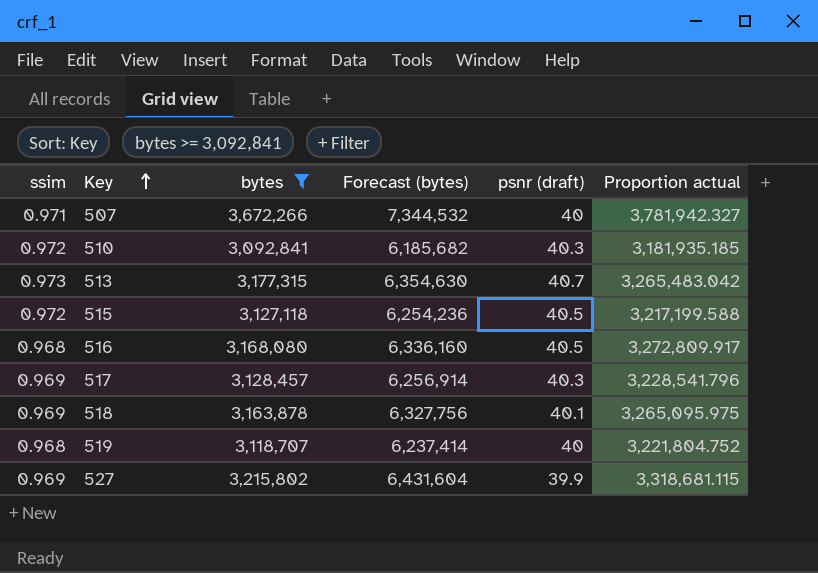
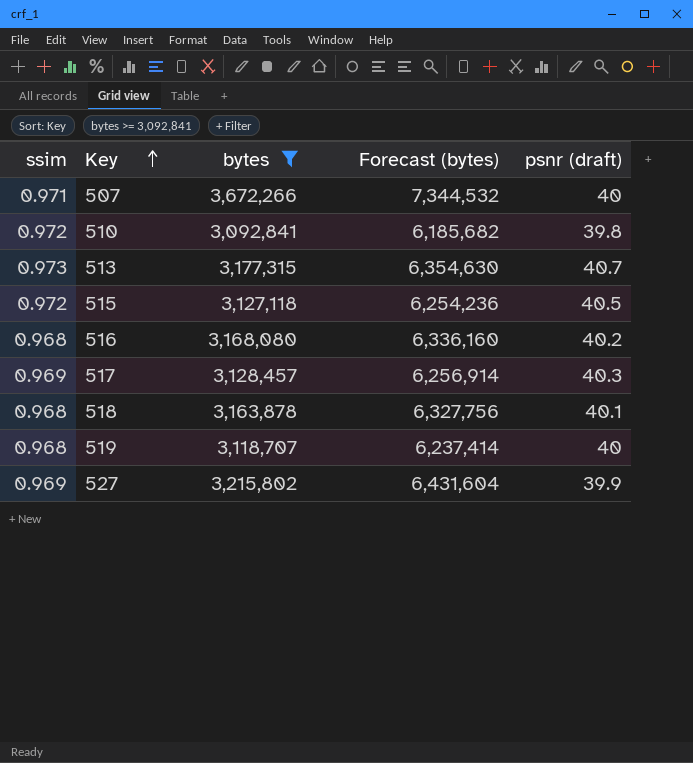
column Proportion actual | formula: [bytes] / [ssim] -> none
510 | psnr (draft): 40.3 -> 39.8
516 | psnr (draft): 40.5 -> 40.2
518 | ssim: 0.969 -> 0.968

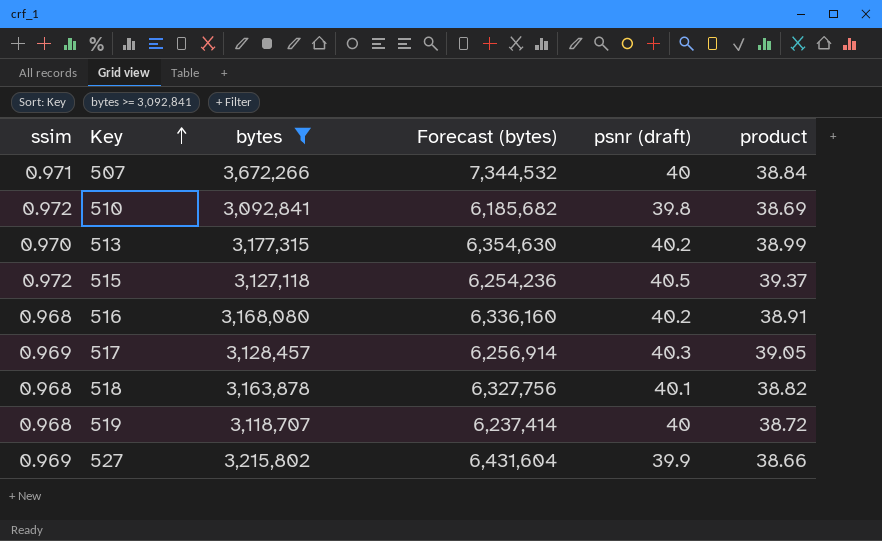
column product | formula: none -> [ssim] * [psnr (draft)]
513 | ssim: 0.973 -> 0.970
513 | psnr (draft): 40.7 -> 40.2

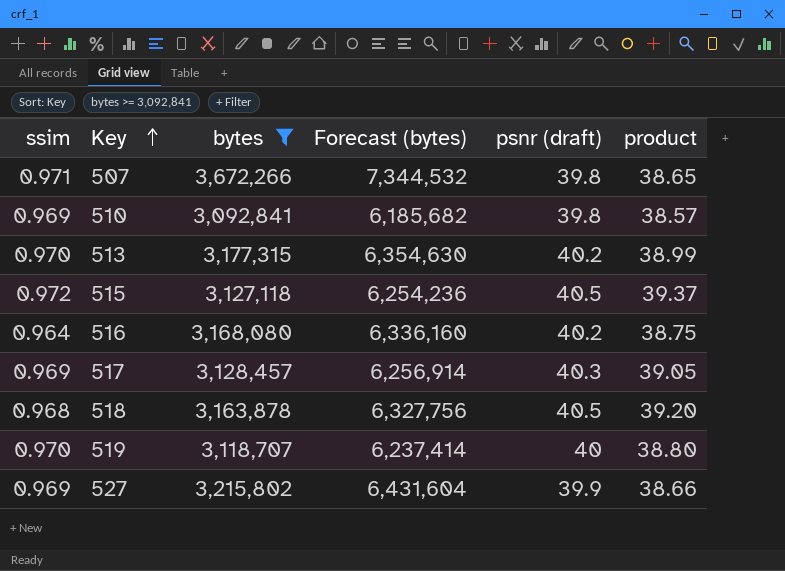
507 | psnr (draft): 40 -> 39.8
507 | product: 38.84 -> 38.65
510 | ssim: 0.972 -> 0.969
510 | product: 38.69 -> 38.57
516 | ssim: 0.968 -> 0.964
516 | product: 38.91 -> 38.75
518 | psnr (draft): 40.1 -> 40.5
518 | product: 38.82 -> 39.20
519 | ssim: 0.968 -> 0.970
519 | product: 38.72 -> 38.80

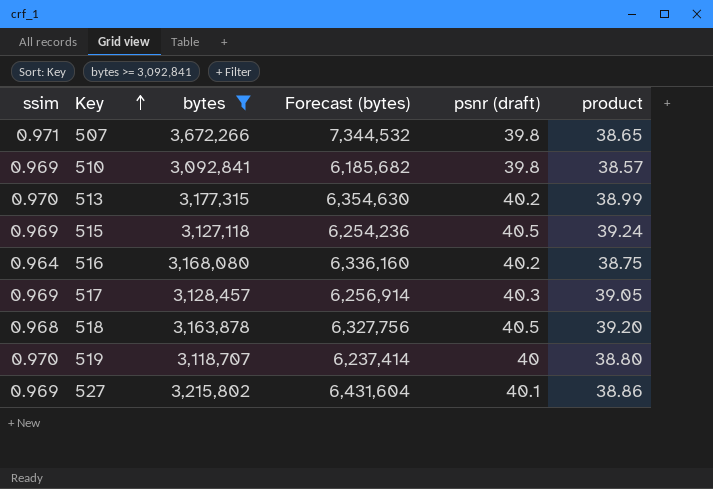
515 | ssim: 0.972 -> 0.969
515 | product: 39.37 -> 39.24
527 | psnr (draft): 39.9 -> 40.1
527 | product: 38.66 -> 38.86

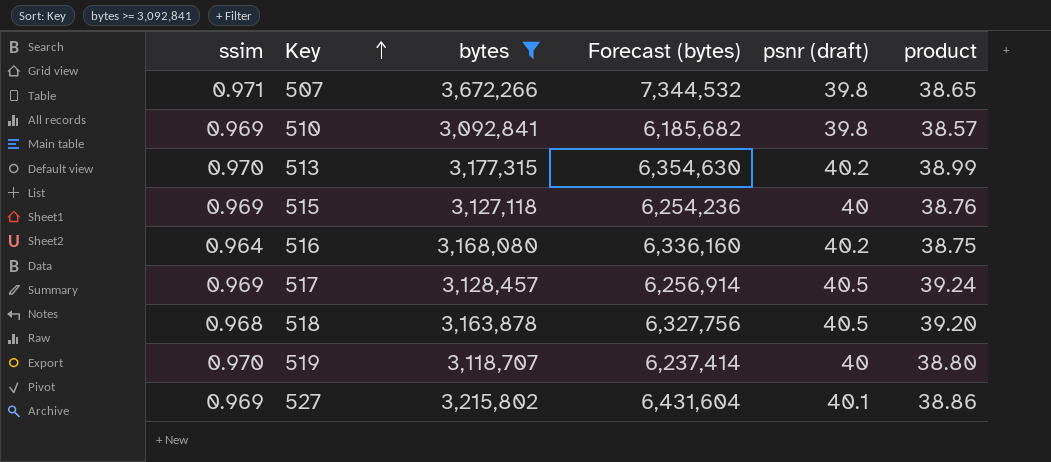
515 | psnr (draft): 40.5 -> 40
515 | product: 39.24 -> 38.76
517 | psnr (draft): 40.3 -> 40.5
517 | product: 39.05 -> 39.24

